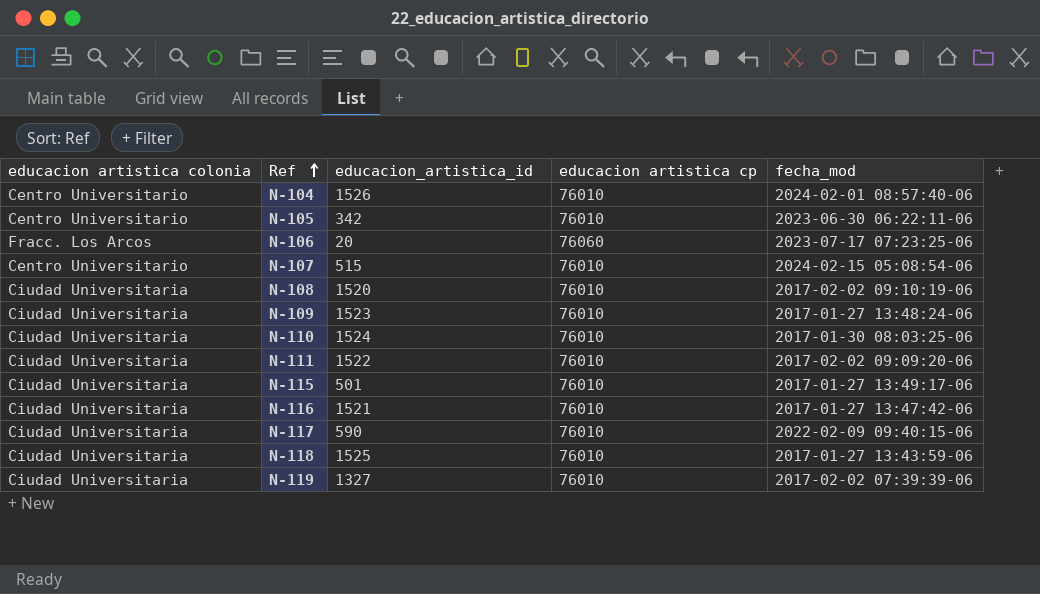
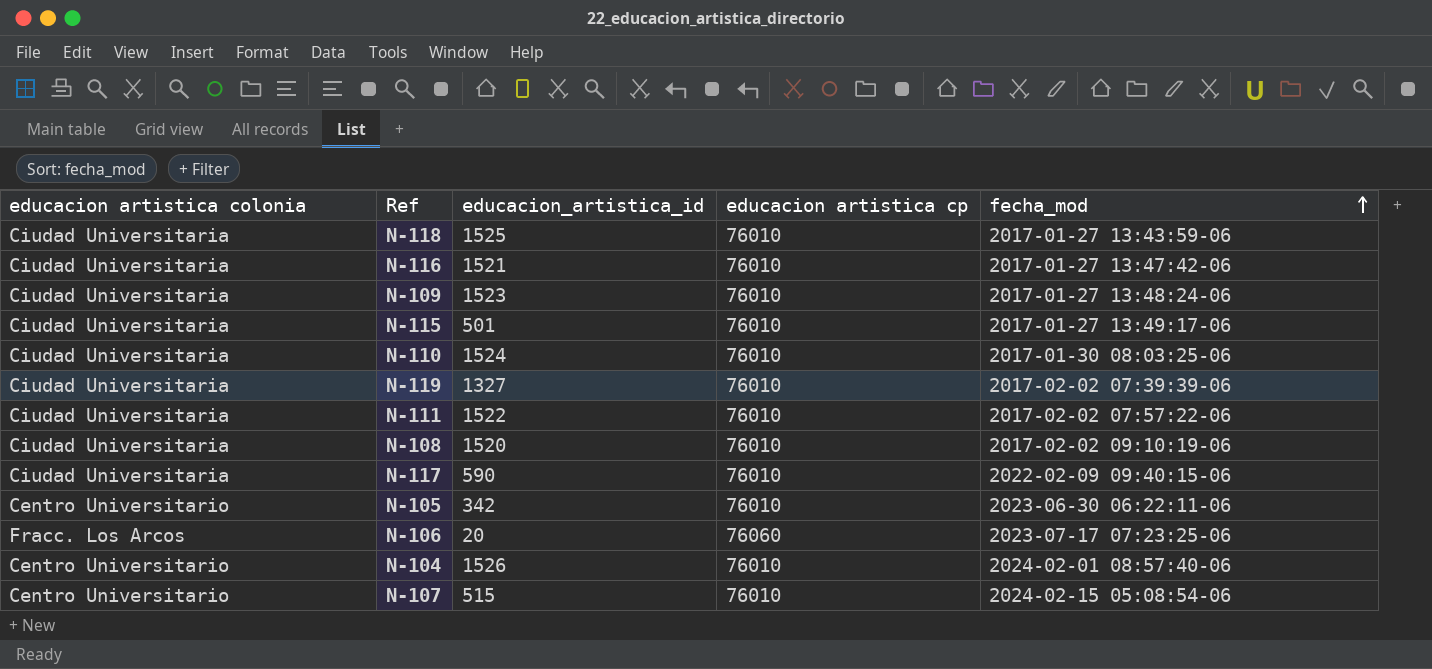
row order: Ref ascending -> fecha_mod ascending
N-111 | fecha_mod: 2017-02-02 09:09:20-06 -> 2017-02-02 07:57:22-06

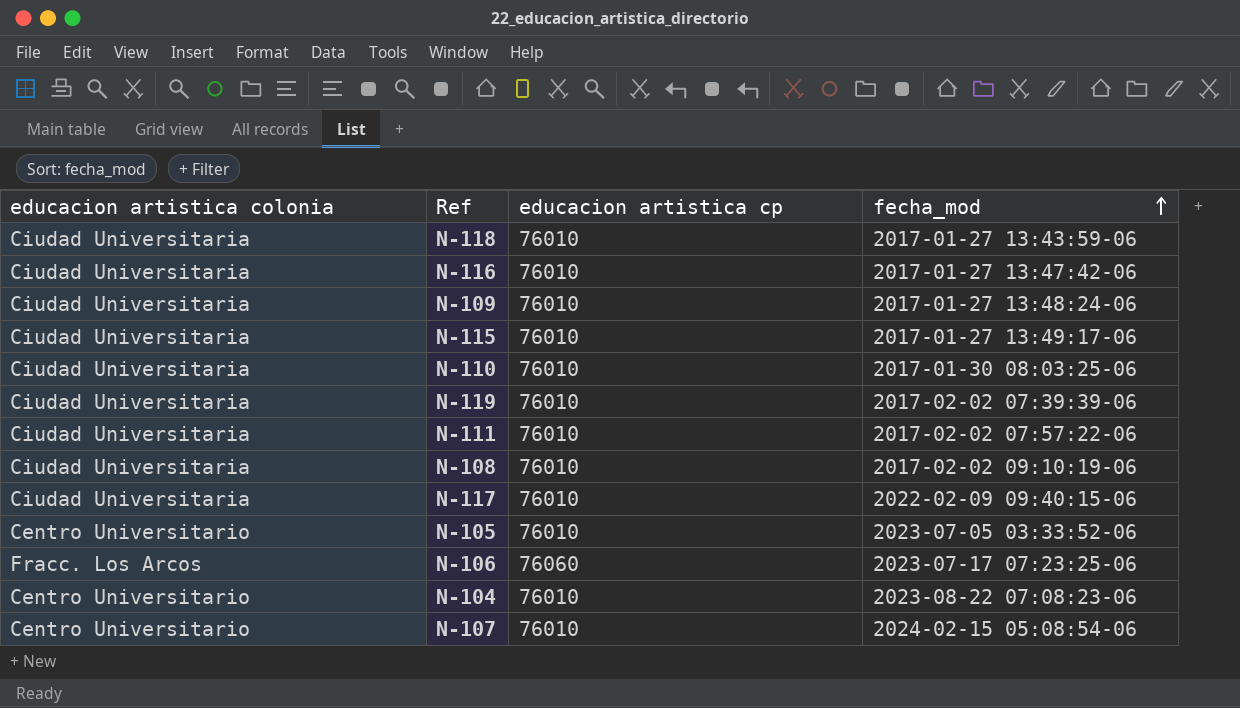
column educacion_artistica_id | position: 3 -> none
N-105 | fecha_mod: 2023-06-30 06:22:11-06 -> 2023-07-05 03:33:52-06
N-104 | fecha_mod: 2024-02-01 08:57:40-06 -> 2023-08-22 07:08:23-06

